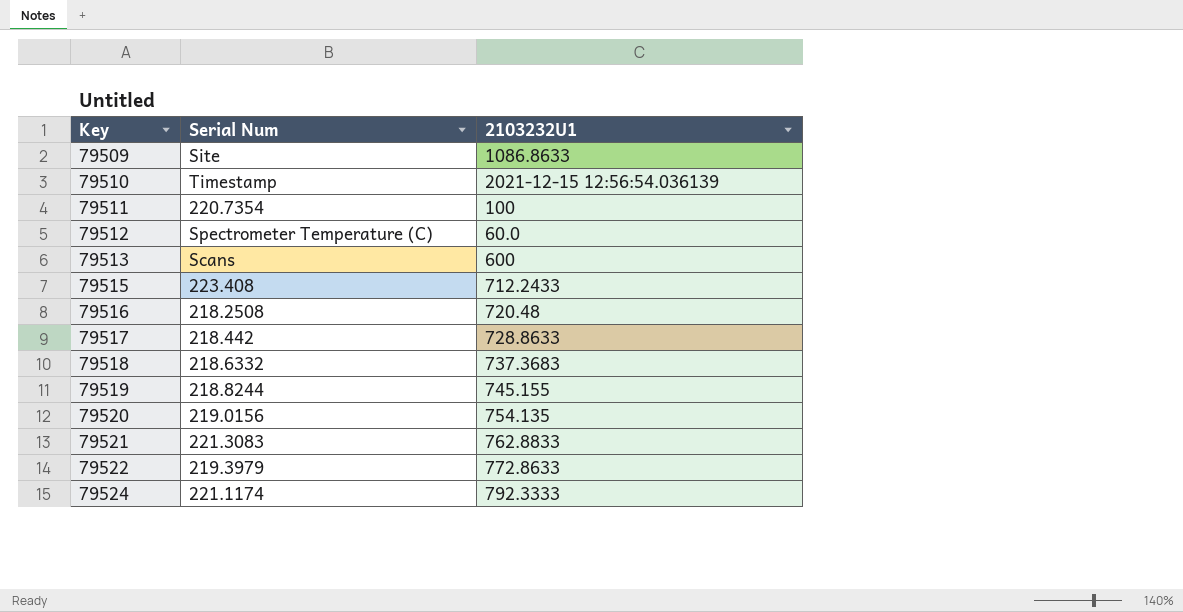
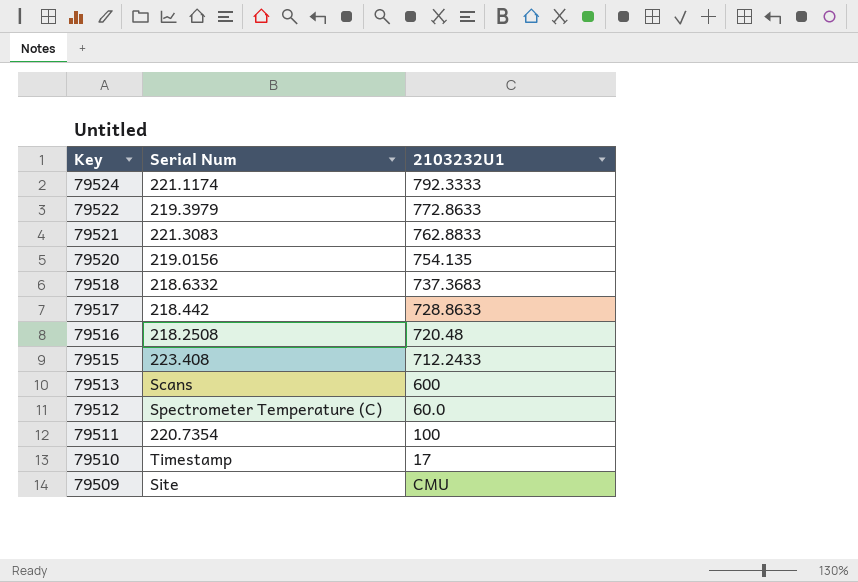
row order: Key ascending -> Key descending
row 79519: 218.8244 | 745.155 -> none
79510 | 2103232U1: 2021-12-15 12:56:54.036139 -> 17
79509 | 2103232U1: 1086.8633 -> CMU

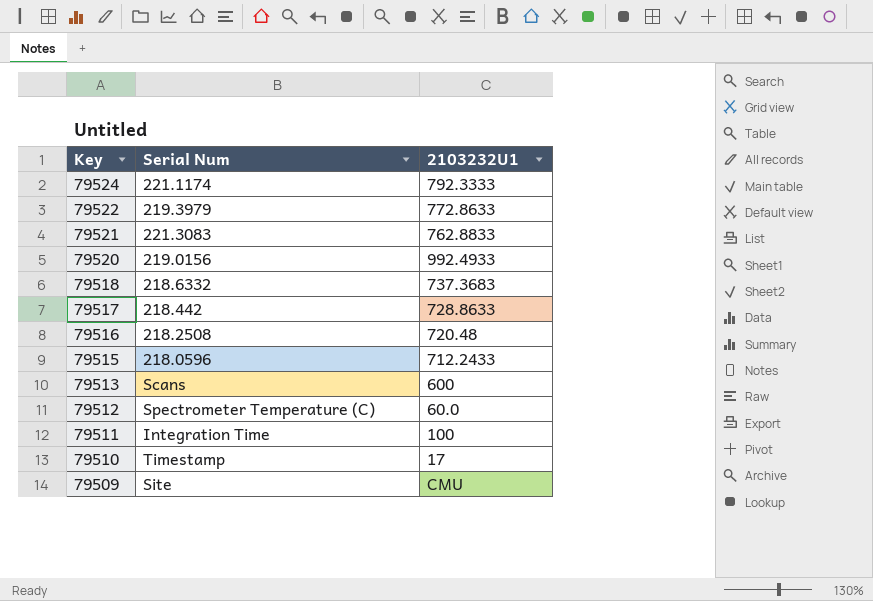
79520 | 2103232U1: 754.135 -> 992.4933
79515 | Serial Num: 223.408 -> 218.0596
79511 | Serial Num: 220.7354 -> Integration Time

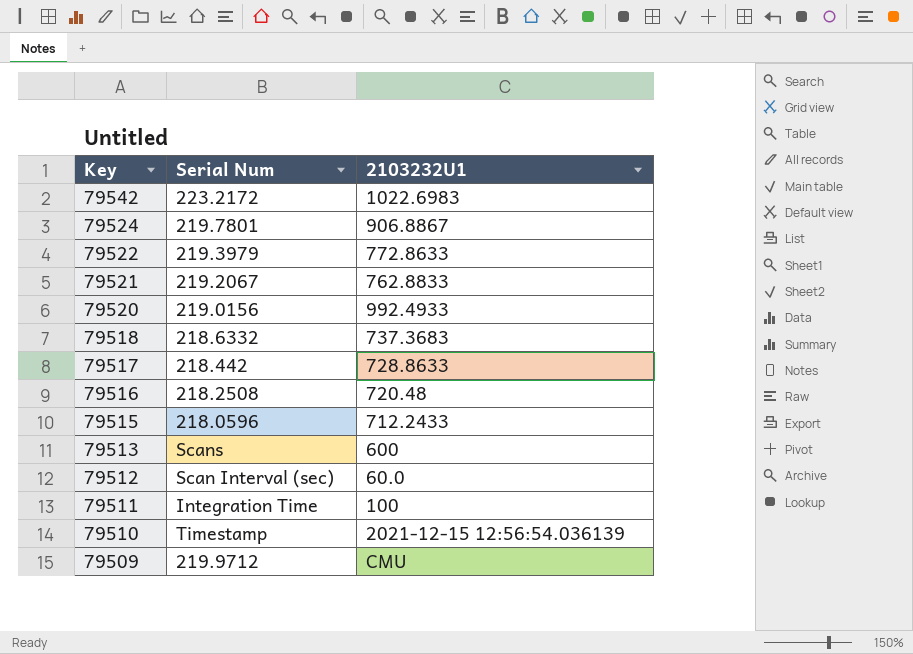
row 79542: none -> 223.2172 | 1022.6983
79524 | Serial Num: 221.1174 -> 219.7801
79524 | 2103232U1: 792.3333 -> 906.8867
79521 | Serial Num: 221.3083 -> 219.2067
79512 | Serial Num: Spectrometer Temperature (C) -> Scan Interval (sec)
79510 | 2103232U1: 17 -> 2021-12-15 12:56:54.036139
79509 | Serial Num: Site -> 219.9712

